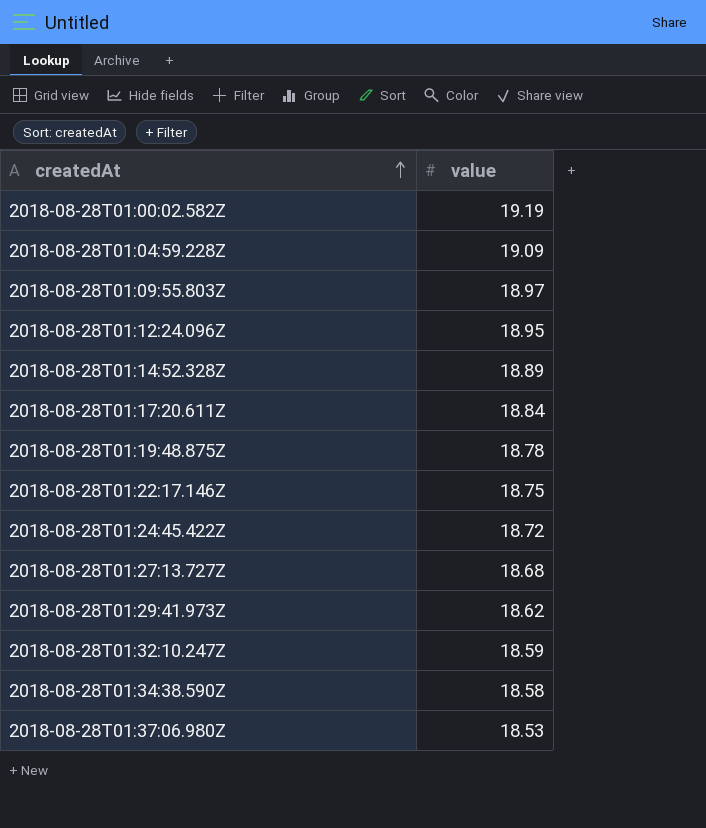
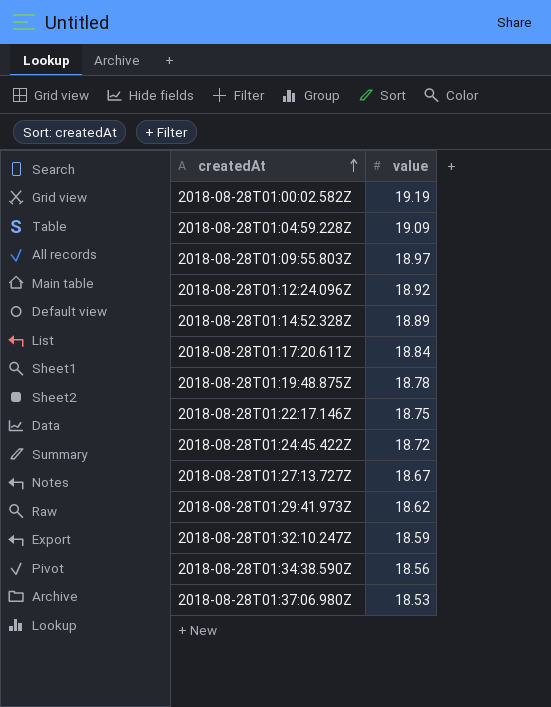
2018-08-28T01:12:24.096Z | value: 18.95 -> 18.92
2018-08-28T01:27:13.727Z | value: 18.68 -> 18.67
2018-08-28T01:34:38.590Z | value: 18.58 -> 18.56

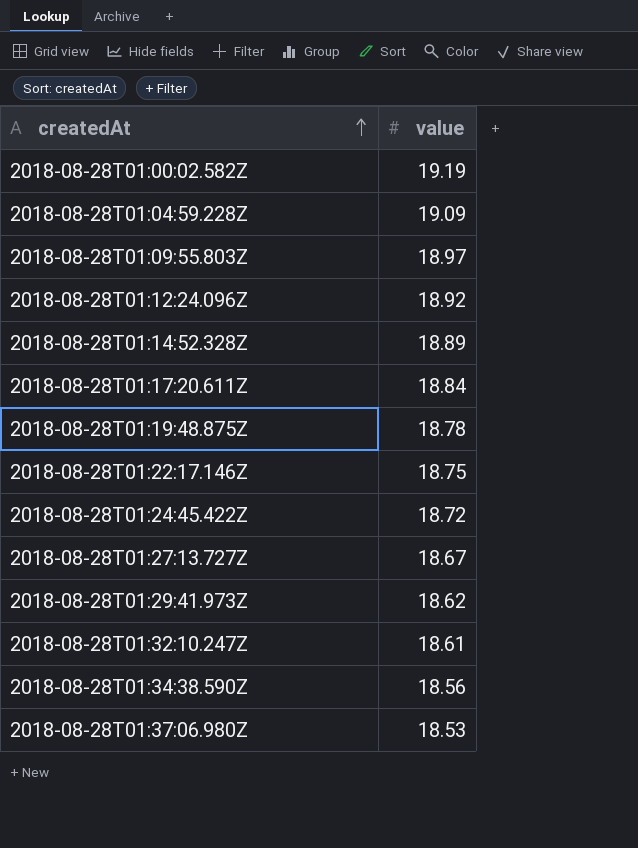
2018-08-28T01:32:10.247Z | value: 18.59 -> 18.61

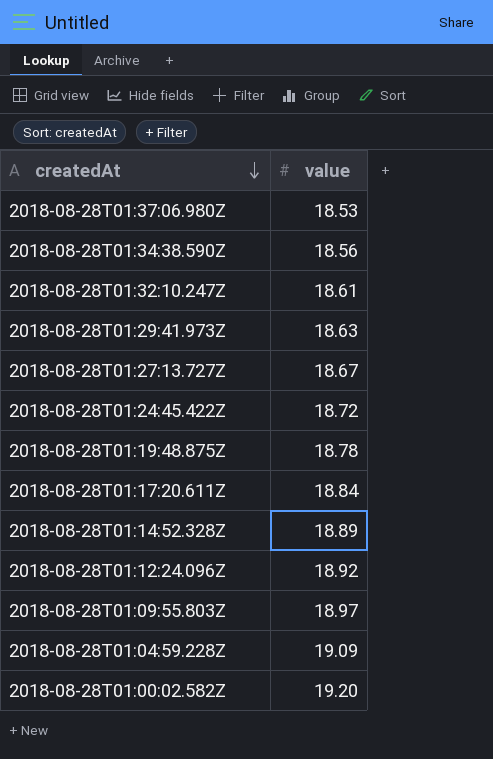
row order: createdAt ascending -> createdAt descending
row 2018-08-28T01:22:17.146Z: 18.75 -> none
2018-08-28T01:29:41.973Z | value: 18.62 -> 18.63
2018-08-28T01:00:02.582Z | value: 19.19 -> 19.20

